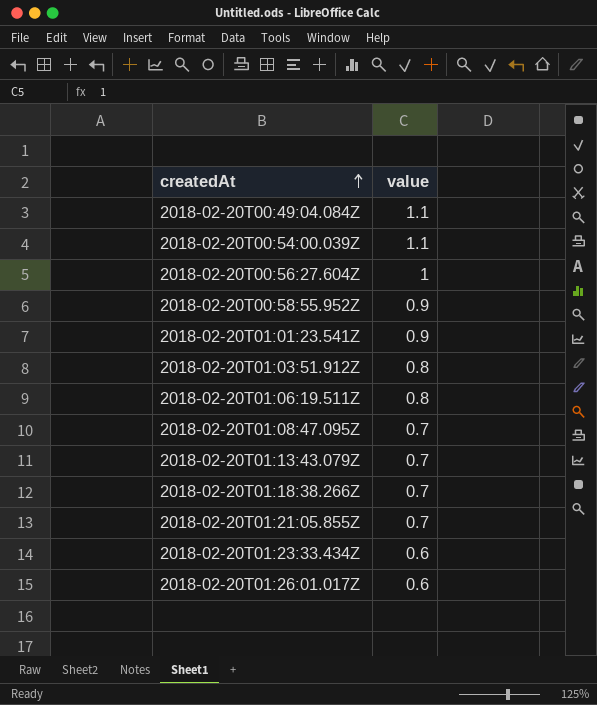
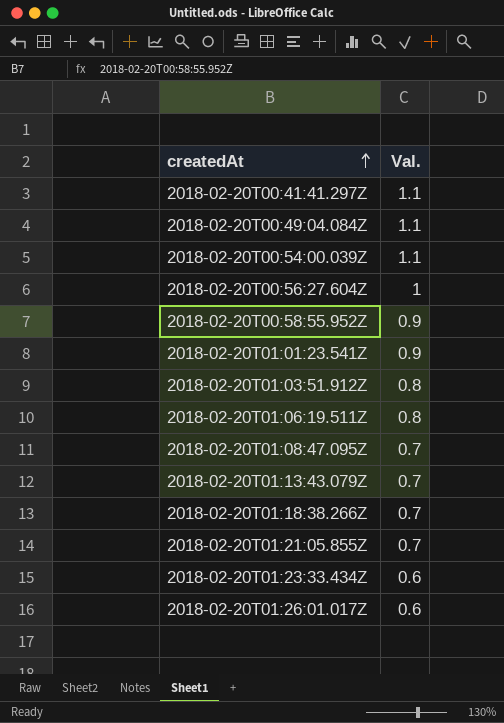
column name: value -> Val.
row 2018-02-20T00:41:41.297Z: none -> 1.1

